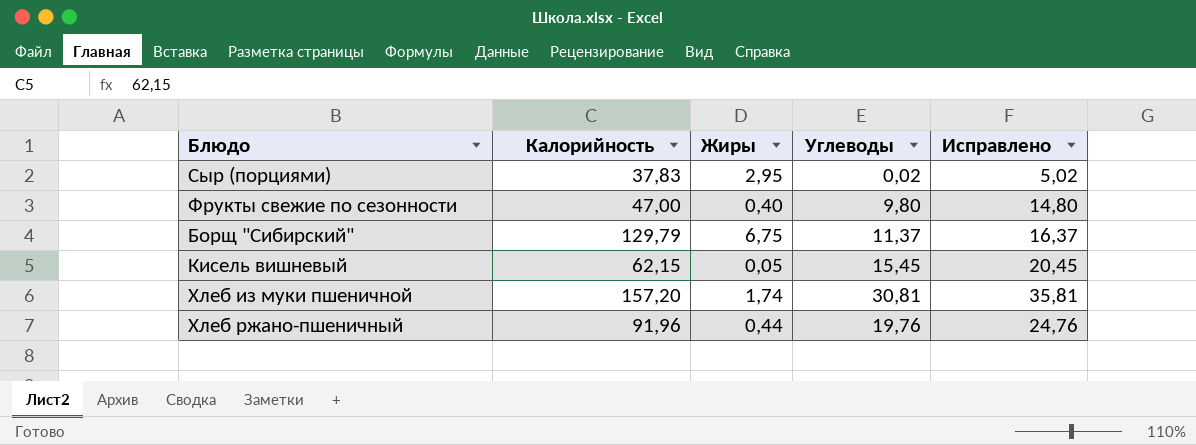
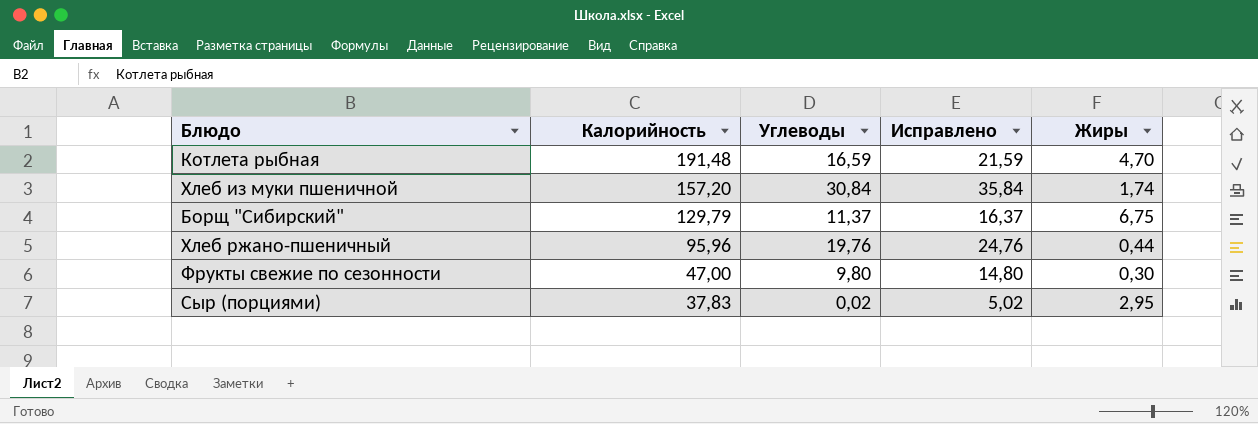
row order: none -> Калорийность descending
column Жиры | position: 3 -> 5
row Кисель вишневый: 62,15 | 0,05 | 15,45 | 20,45 -> none
row Котлета рыбная: none -> 191,48 | 16,59 | 21,59 | 4,70
Хлеб из муки пшеничной | Углеводы: 30,81 -> 30,84
Хлеб из муки пшеничной | Исправлено: 35,81 -> 35,84
Хлеб ржано-пшеничный | Калорийность: 91,96 -> 95,96
Фрукты свежие по сезонности | Жиры: 0,40 -> 0,30

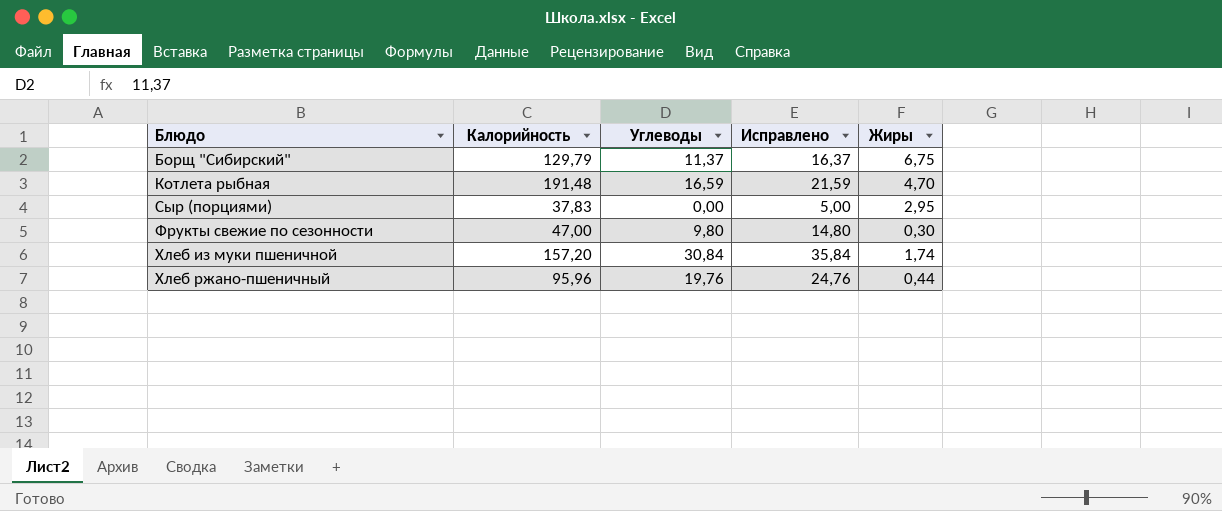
row order: Калорийность descending -> Блюдо ascending
Сыр (порциями) | Углеводы: 0,02 -> 0,00
Сыр (порциями) | Исправлено: 5,02 -> 5,00

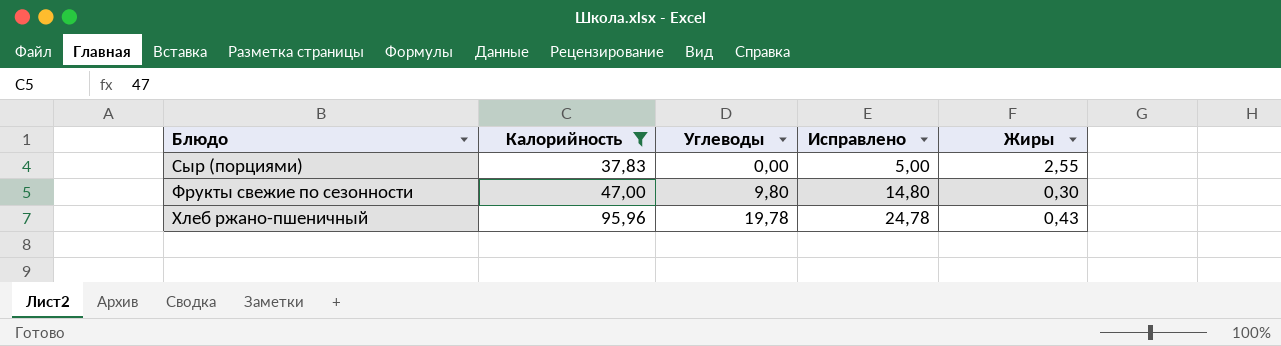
filter: none -> Калорийность <= 95,96
Сыр (порциями) | Жиры: 2,95 -> 2,55
Хлеб ржано-пшеничный | Углеводы: 19,76 -> 19,78
Хлеб ржано-пшеничный | Исправлено: 24,76 -> 24,78
Хлеб ржано-пшеничный | Жиры: 0,44 -> 0,43

